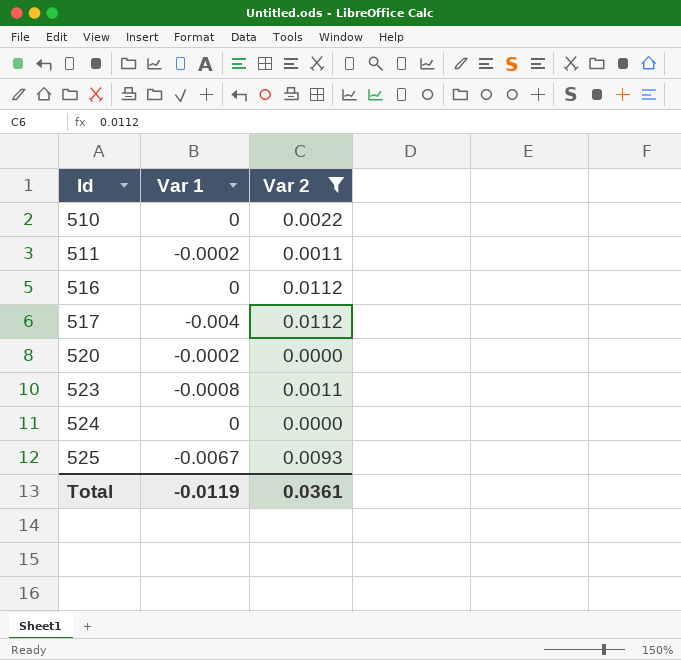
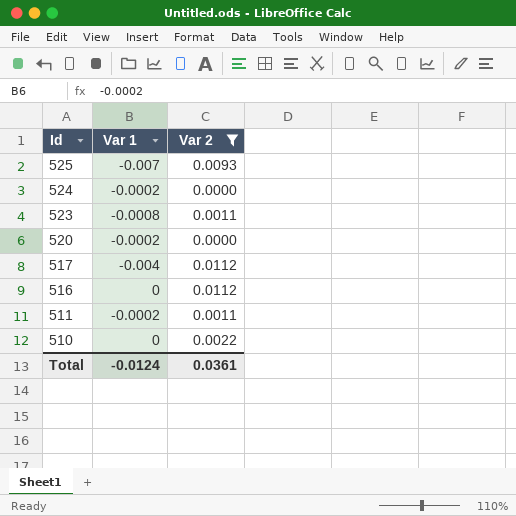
row order: Id ascending -> Id descending
525 | Var 1: -0.0067 -> -0.007
524 | Var 1: 0 -> -0.0002
Total | Var 1: -0.0119 -> -0.0124

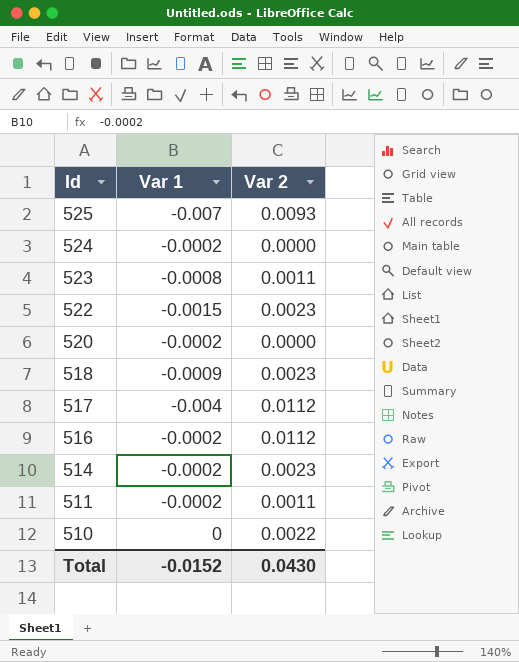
filter: Var 2 != 0.0023 -> none
516 | Var 1: 0 -> -0.0002
Total | Var 1: -0.0124 -> -0.0152
Total | Var 2: 0.0361 -> 0.0430

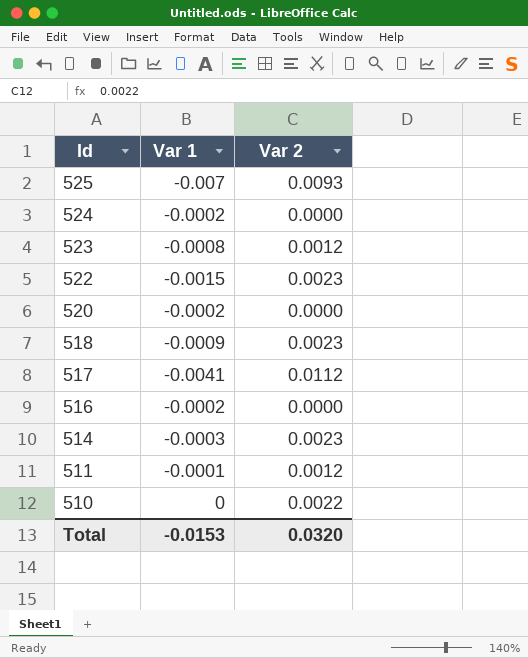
523 | Var 2: 0.0011 -> 0.0012
517 | Var 1: -0.004 -> -0.0041
516 | Var 2: 0.0112 -> 0.0000
514 | Var 1: -0.0002 -> -0.0003
511 | Var 1: -0.0002 -> -0.0001
511 | Var 2: 0.0011 -> 0.0012
Total | Var 1: -0.0152 -> -0.0153
Total | Var 2: 0.0430 -> 0.0320

